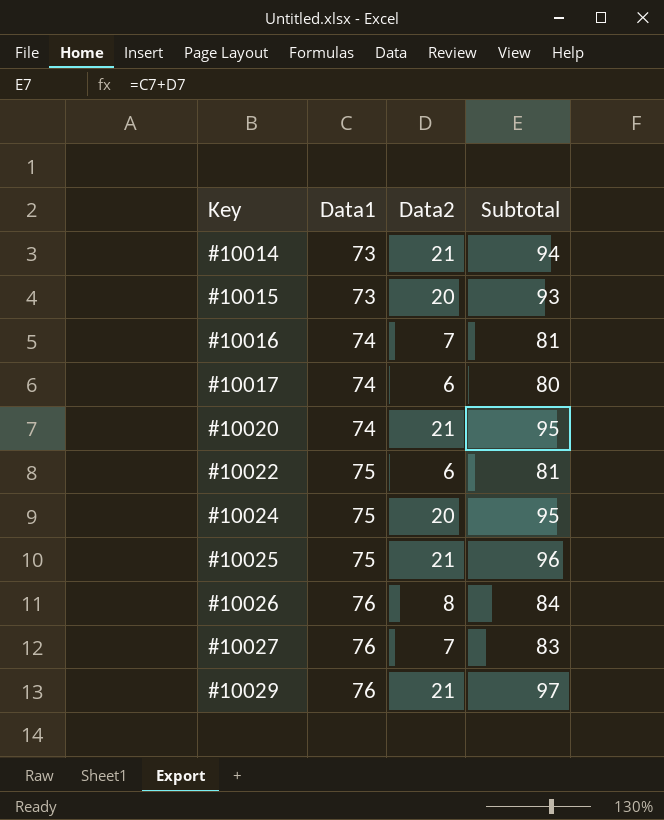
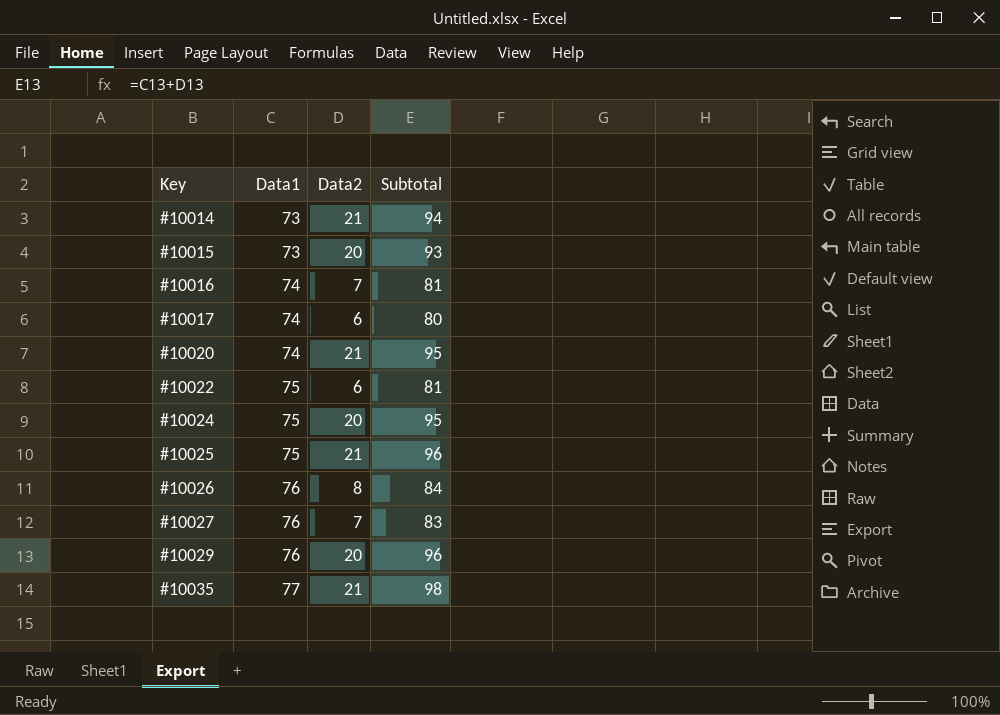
#10029 | Data2: 21 -> 20
#10029 | Subtotal: 97 -> 96
row #10035: none -> 77 | 21 | 98

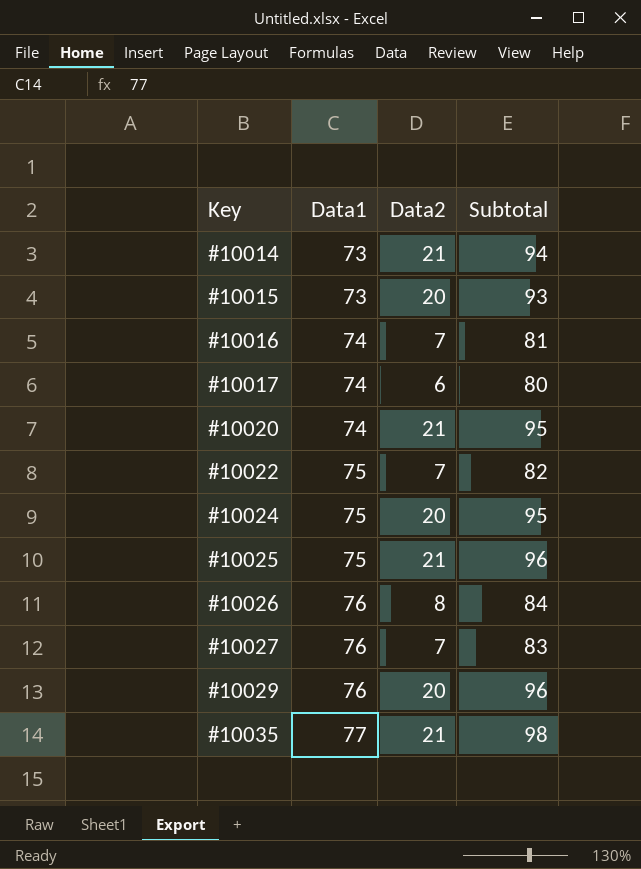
#10022 | Data2: 6 -> 7
#10022 | Subtotal: 81 -> 82

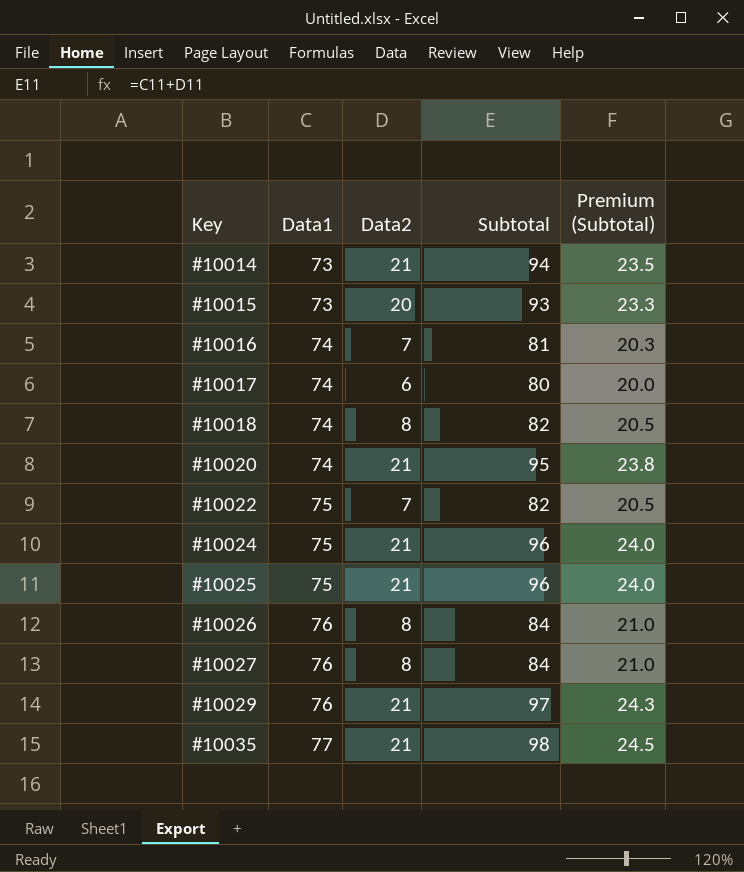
column Premium (Subtotal) | formula: none -> [Subtotal] * 0.25
row #10018: none -> 74 | 8 | 82 | 20.5
#10024 | Data2: 20 -> 21
#10024 | Subtotal: 95 -> 96
#10027 | Data2: 7 -> 8
#10027 | Subtotal: 83 -> 84
#10029 | Data2: 20 -> 21
#10029 | Subtotal: 96 -> 97

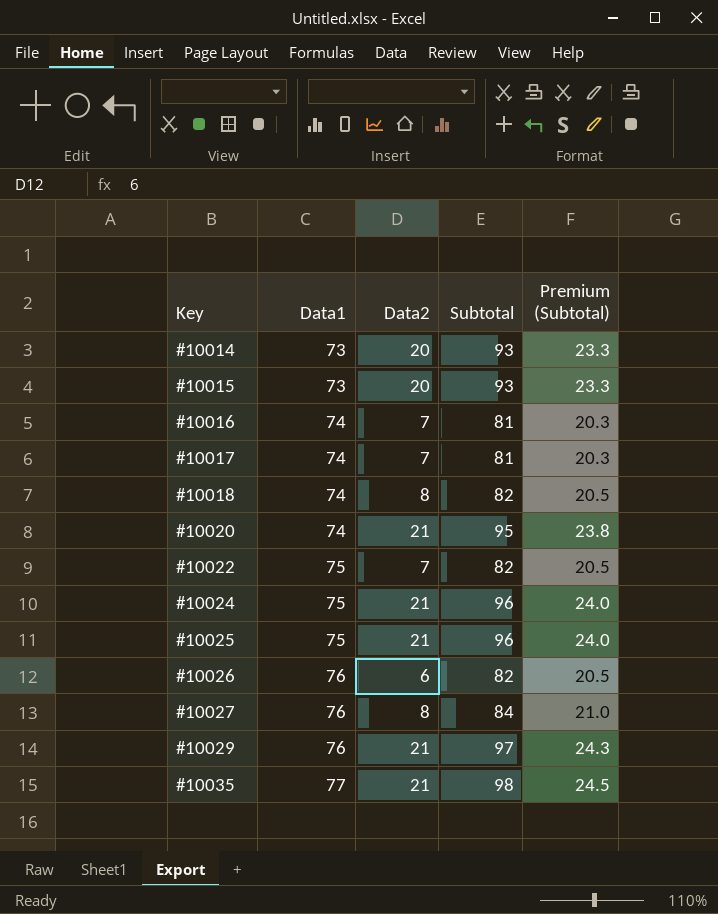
#10014 | Data2: 21 -> 20
#10014 | Subtotal: 94 -> 93
#10014 | Premium (Subtotal): 23.5 -> 23.3
#10017 | Data2: 6 -> 7
#10017 | Subtotal: 80 -> 81
#10017 | Premium (Subtotal): 20.0 -> 20.3
#10026 | Data2: 8 -> 6
#10026 | Subtotal: 84 -> 82
#10026 | Premium (Subtotal): 21.0 -> 20.5

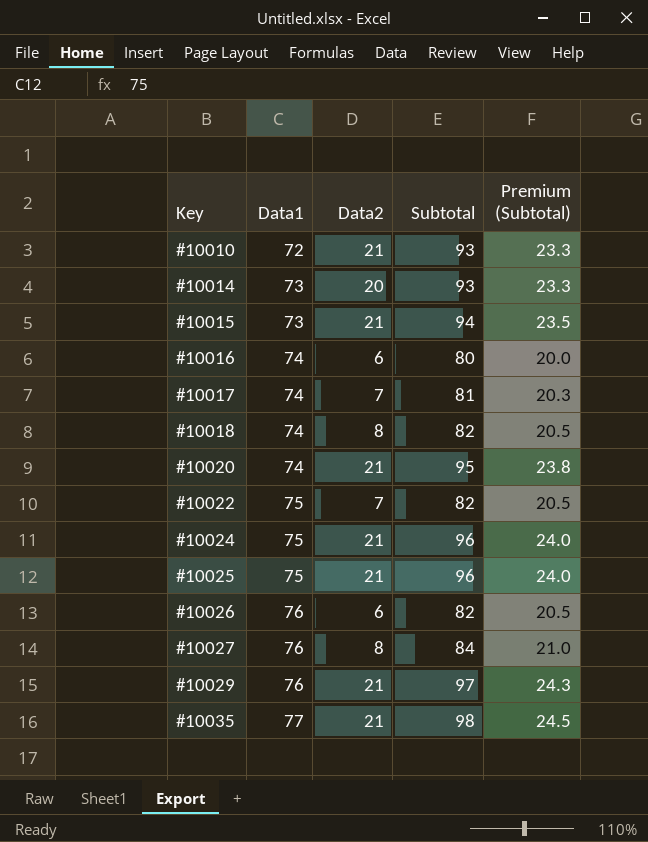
row #10010: none -> 72 | 21 | 93 | 23.3
#10015 | Data2: 20 -> 21
#10015 | Subtotal: 93 -> 94
#10015 | Premium (Subtotal): 23.3 -> 23.5
#10016 | Data2: 7 -> 6
#10016 | Subtotal: 81 -> 80
#10016 | Premium (Subtotal): 20.3 -> 20.0

